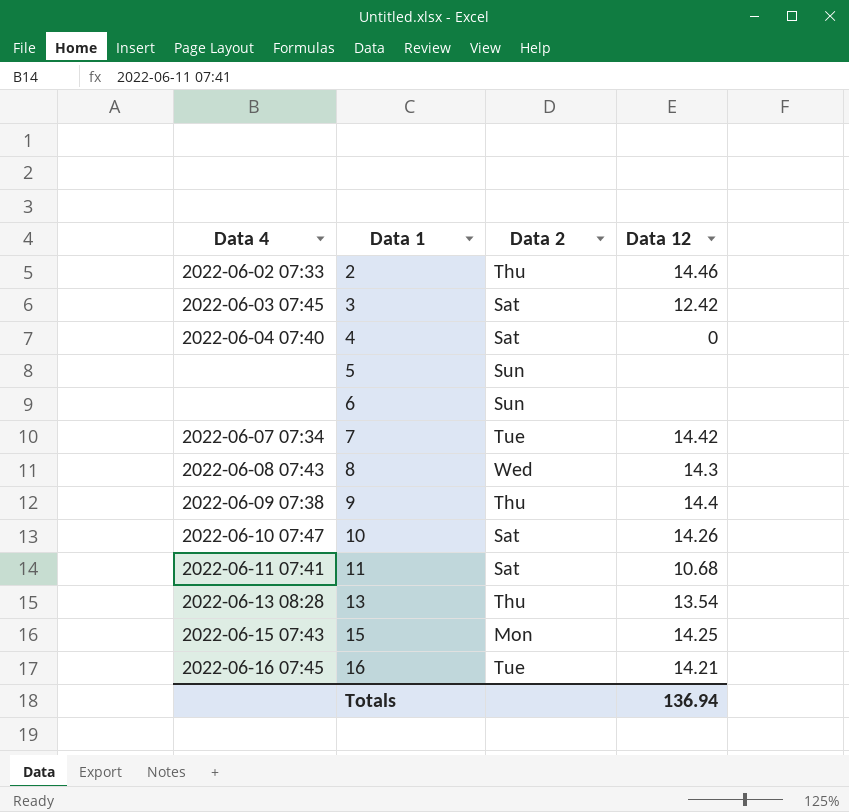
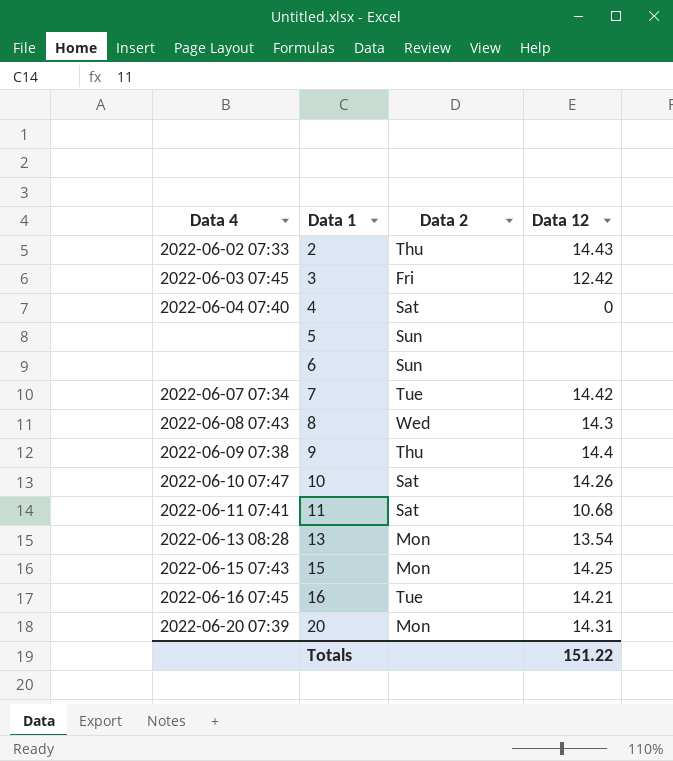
2 | Data 12: 14.46 -> 14.43
3 | Data 2: Sat -> Fri
13 | Data 2: Thu -> Mon
row 20: none -> 2022-06-20 07:39 | Mon | 14.31
Totals | Data 12: 136.94 -> 151.22

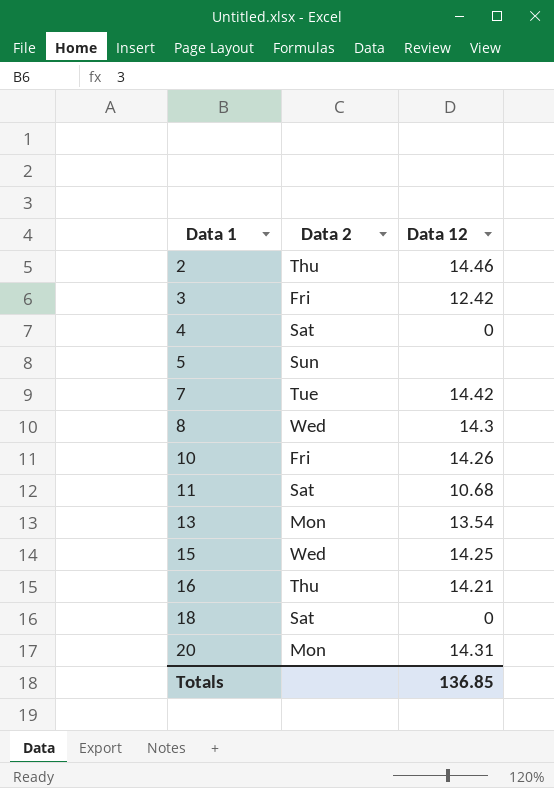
column Data 4 | position: 1 -> none
row 6: none | Sun | none -> none
row 9: 2022-06-09 07:38 | Thu | 14.4 -> none
2 | Data 12: 14.43 -> 14.46
10 | Data 2: Sat -> Fri
15 | Data 2: Mon -> Wed
16 | Data 2: Tue -> Thu
row 18: none -> Sat | 0
Totals | Data 12: 151.22 -> 136.85

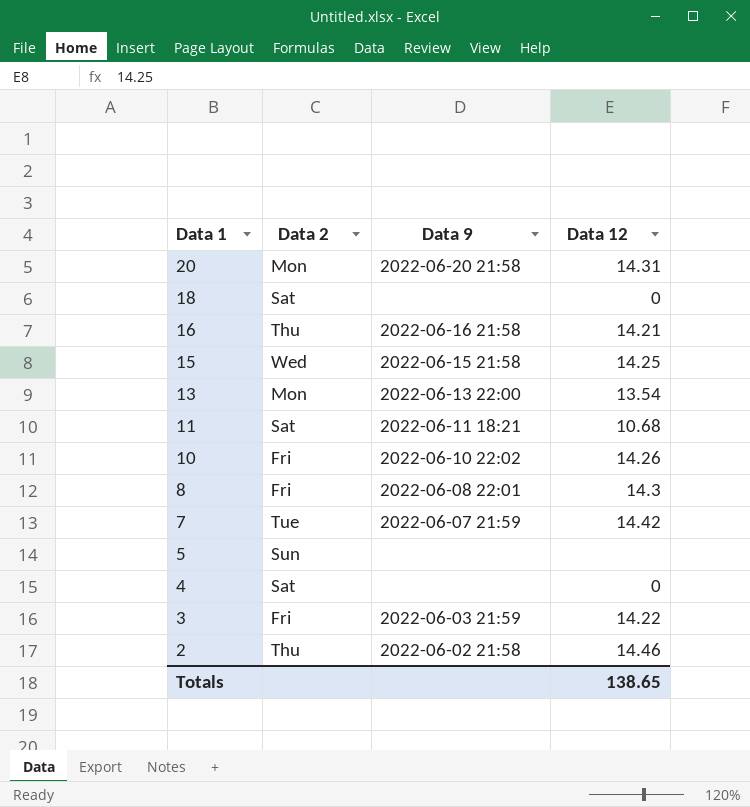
row order: Data 1 ascending -> Data 1 descending
column Data 9 | position: none -> 3
8 | Data 2: Wed -> Fri
3 | Data 12: 12.42 -> 14.22
Totals | Data 12: 136.85 -> 138.65

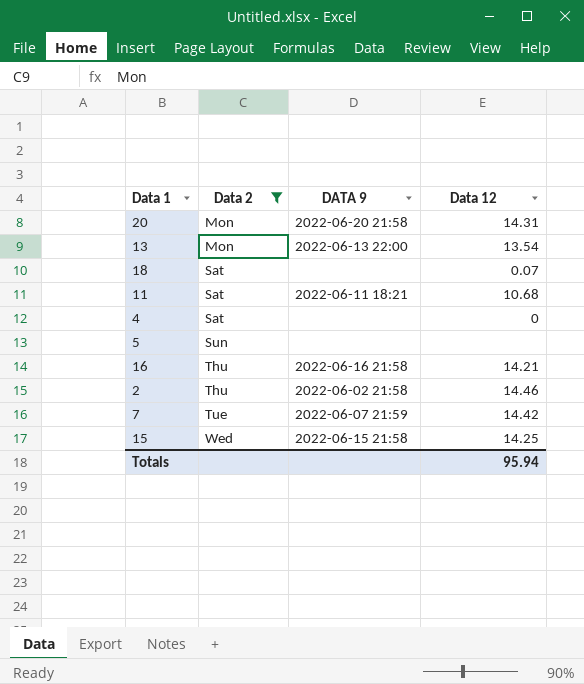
filter: none -> Data 2 != Fri
row order: Data 1 descending -> Data 2 ascending
column name: Data 9 -> DATA 9
18 | Data 12: 0 -> 0.07
Totals | Data 12: 138.65 -> 95.94

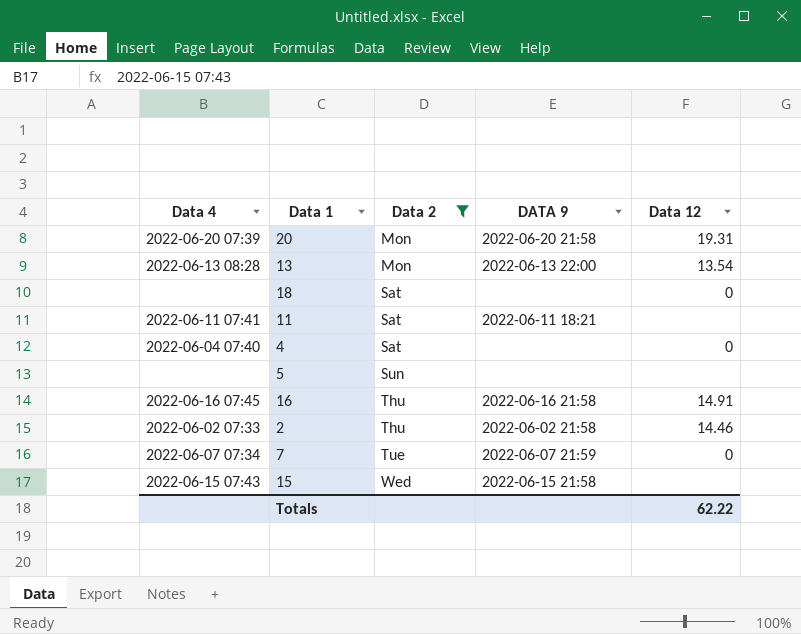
column Data 4 | position: none -> 1
20 | Data 12: 14.31 -> 19.31
18 | Data 12: 0.07 -> 0
11 | Data 12: 10.68 -> none
16 | Data 12: 14.21 -> 14.91
7 | Data 12: 14.42 -> 0
15 | Data 12: 14.25 -> none
Totals | Data 12: 95.94 -> 62.22

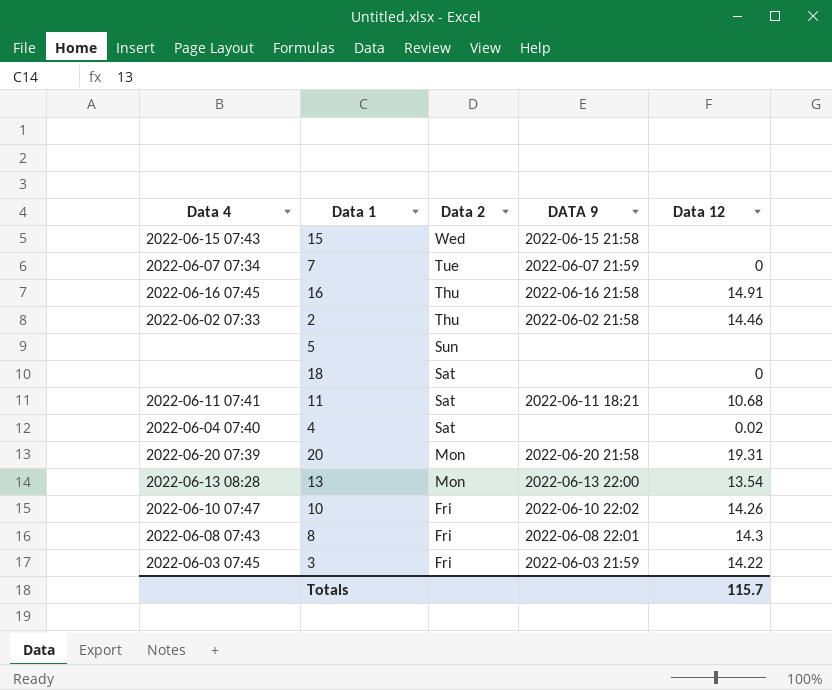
filter: Data 2 != Fri -> none
row order: Data 2 ascending -> Data 2 descending
11 | Data 12: none -> 10.68
4 | Data 12: 0 -> 0.02
Totals | Data 12: 62.22 -> 115.7

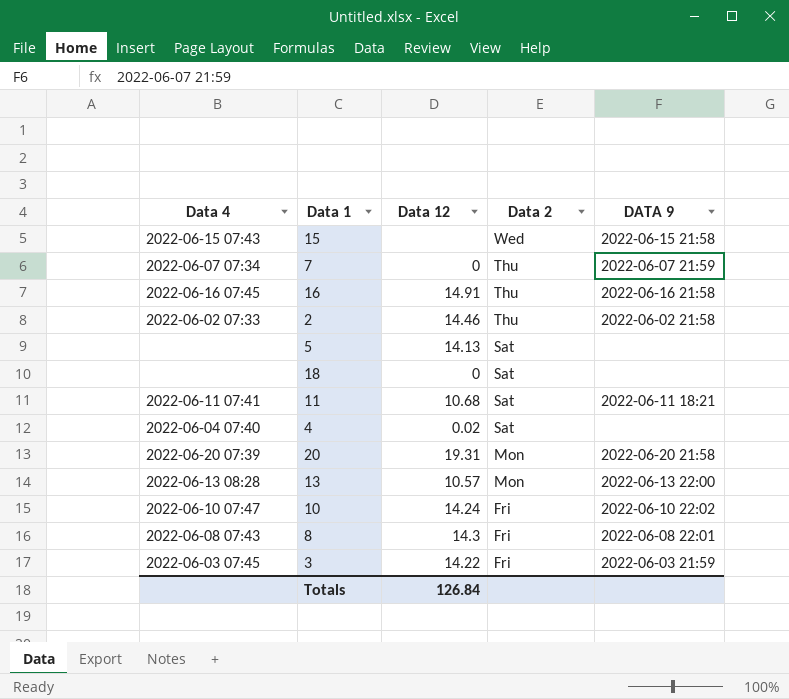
column Data 12 | position: 5 -> 3
7 | Data 2: Tue -> Thu
5 | Data 12: none -> 14.13
5 | Data 2: Sun -> Sat
13 | Data 12: 13.54 -> 10.57
10 | Data 12: 14.26 -> 14.24
Totals | Data 12: 115.7 -> 126.84

